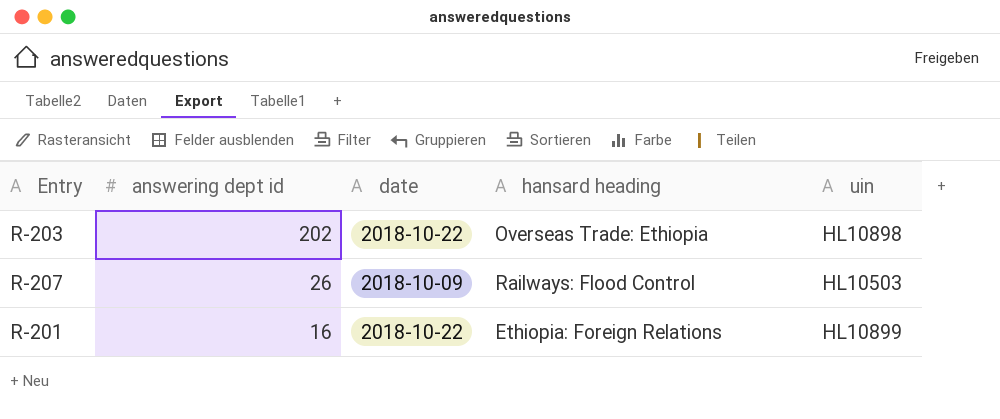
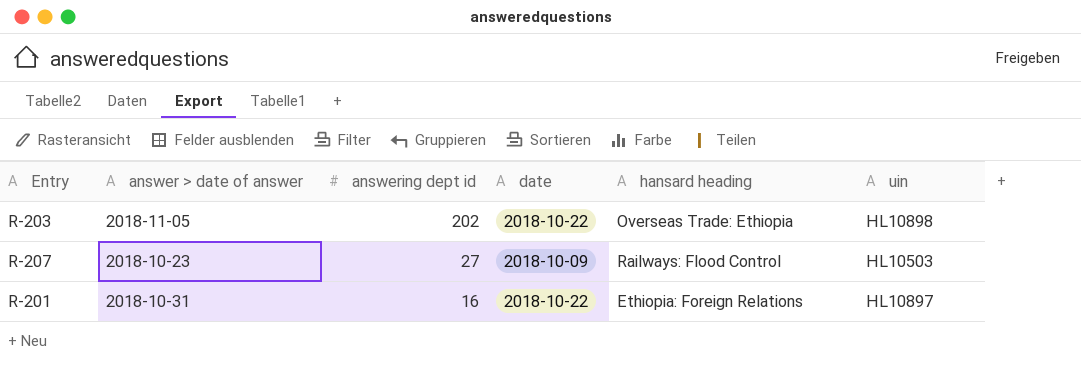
column answer > date of answer | position: none -> 2
R-207 | answering dept id: 26 -> 27
R-201 | uin: HL10899 -> HL10897

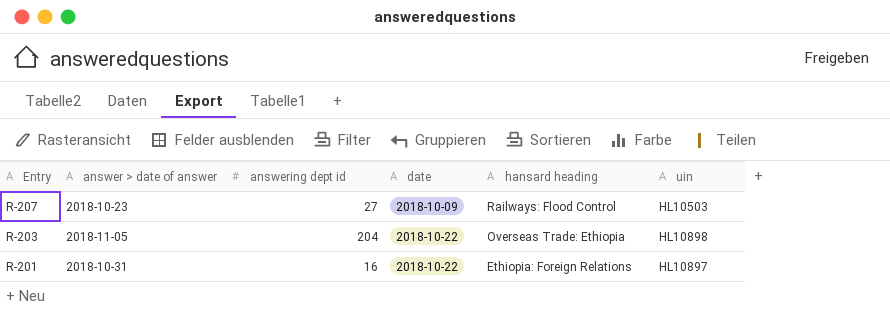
row order: answering dept id descending -> Entry descending
R-203 | answering dept id: 202 -> 204

